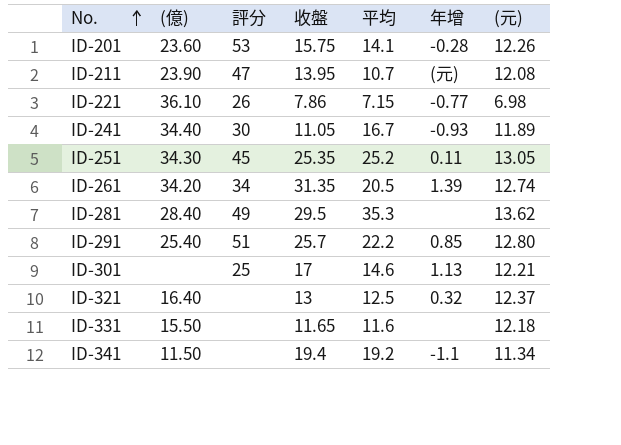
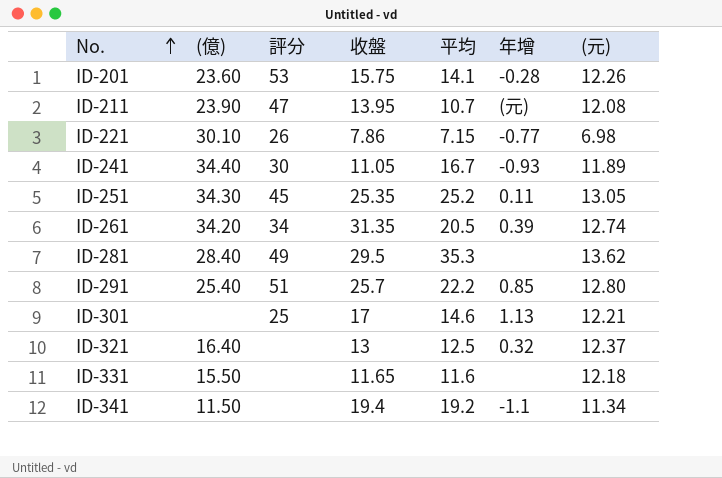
ID-221 | (億): 36.10 -> 30.10
ID-261 | 年增: 1.39 -> 0.39

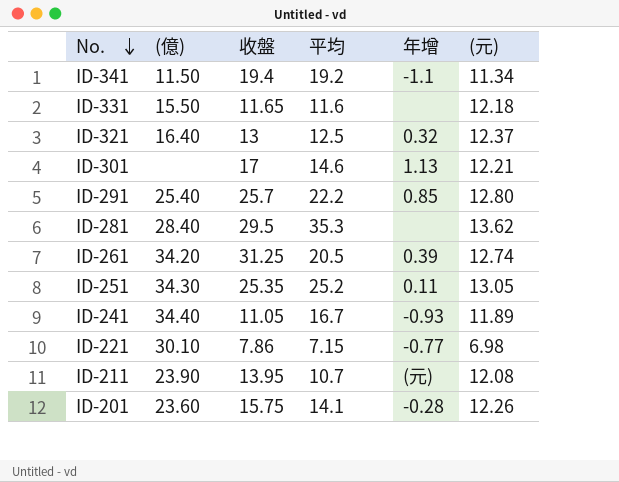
row order: No. ascending -> No. descending
column 評分 | position: 3 -> none
ID-261 | 收盤: 31.35 -> 31.25

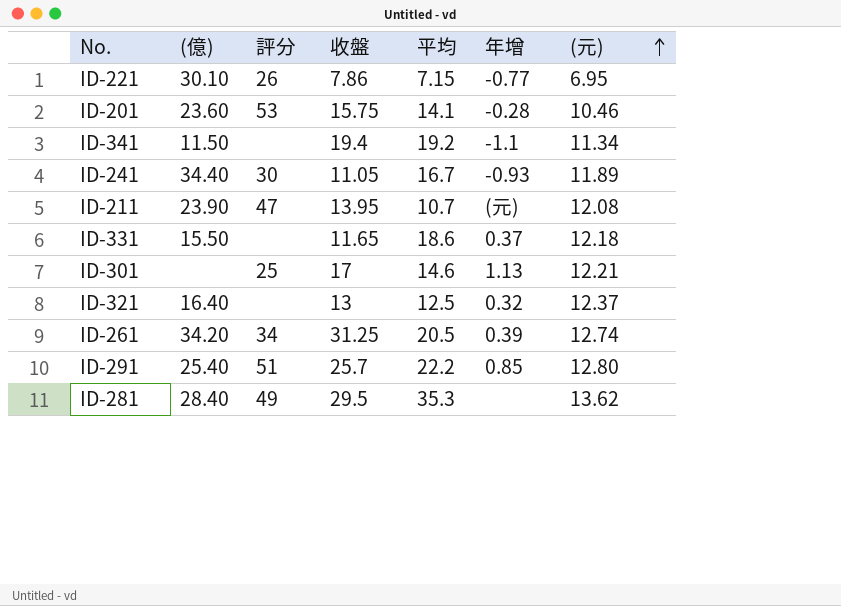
row order: No. descending -> (元) ascending
column 評分 | position: none -> 3
row ID-251: 34.30 | 25.35 | 25.2 | 0.11 | 13.05 -> none
ID-221 | (元): 6.98 -> 6.95
ID-201 | (元): 12.26 -> 10.46
ID-331 | 平均: 11.6 -> 18.6
ID-331 | 年增: none -> 0.37

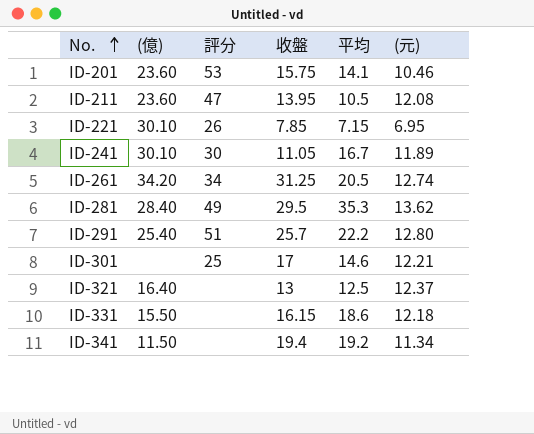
row order: (元) ascending -> No. ascending
column 年增 | position: 6 -> none
ID-211 | (億): 23.90 -> 23.60
ID-211 | 平均: 10.7 -> 10.5
ID-221 | 收盤: 7.86 -> 7.85
ID-241 | (億): 34.40 -> 30.10
ID-331 | 收盤: 11.65 -> 16.15

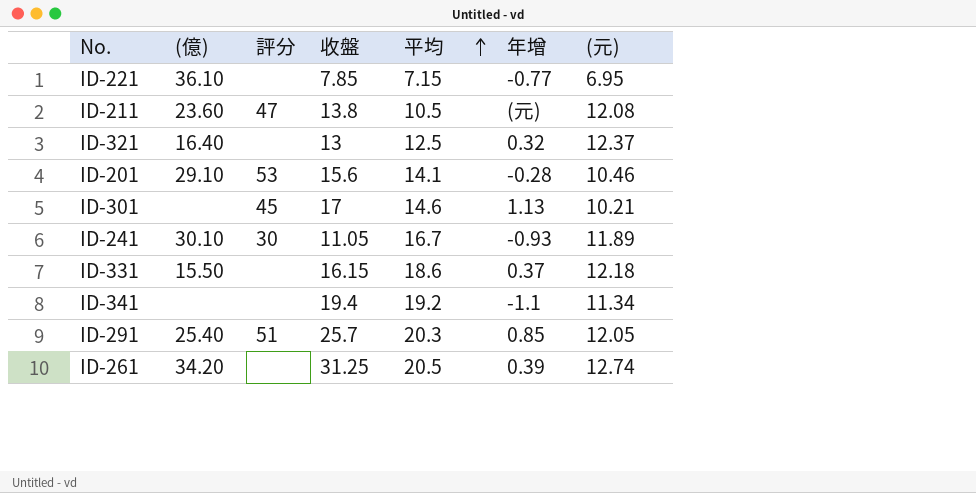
row order: No. ascending -> 平均 ascending
column 年增 | position: none -> 6
row ID-281: 28.40 | 49 | 29.5 | 35.3 | 13.62 -> none
ID-221 | (億): 30.10 -> 36.10
ID-221 | 評分: 26 -> none
ID-211 | 收盤: 13.95 -> 13.8
ID-201 | (億): 23.60 -> 29.10
ID-201 | 收盤: 15.75 -> 15.6
ID-301 | 評分: 25 -> 45
ID-301 | (元): 12.21 -> 10.21
ID-341 | (億): 11.50 -> none
ID-291 | 平均: 22.2 -> 20.3
ID-291 | (元): 12.80 -> 12.05
ID-261 | 評分: 34 -> none

